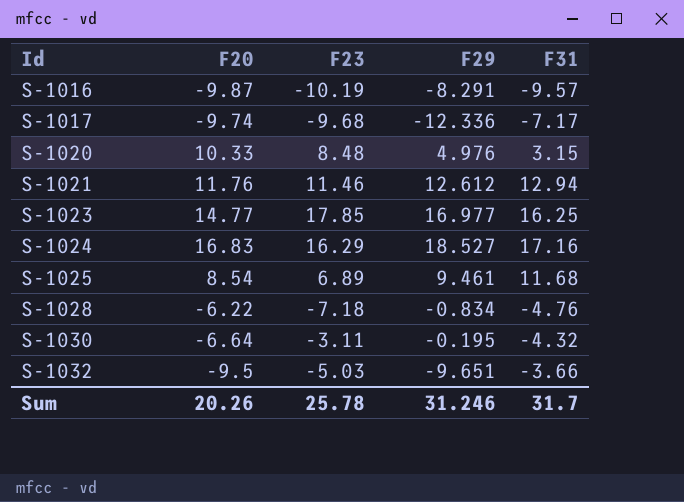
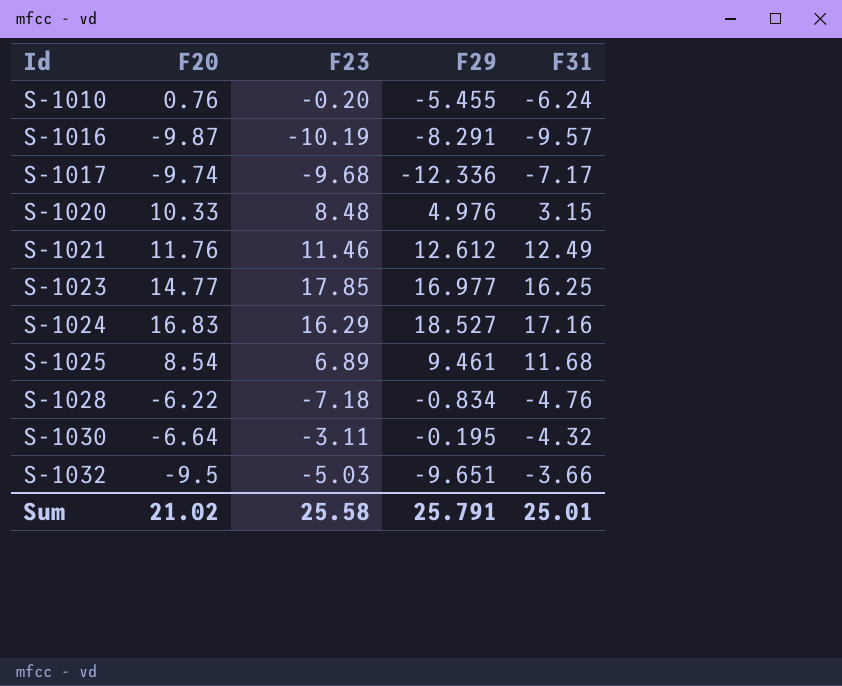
row S-1010: none -> 0.76 | -0.20 | -5.455 | -6.24
S-1021 | F31: 12.94 -> 12.49
Sum | F20: 20.26 -> 21.02
Sum | F23: 25.78 -> 25.58
Sum | F29: 31.246 -> 25.791
Sum | F31: 31.7 -> 25.01

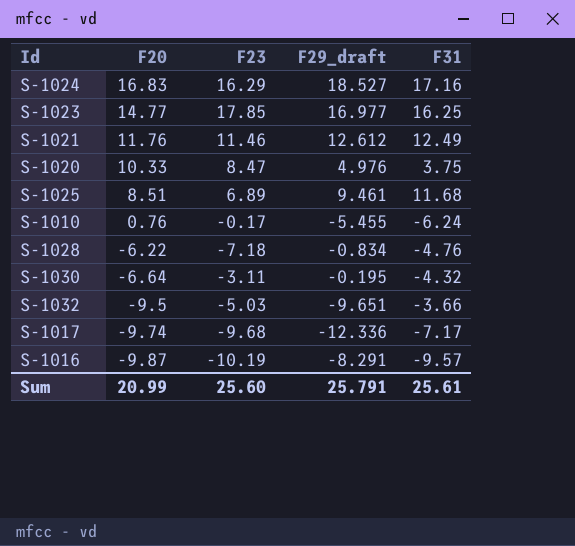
row order: Id ascending -> F20 descending
column name: F29 -> F29_draft
S-1020 | F23: 8.48 -> 8.47
S-1020 | F31: 3.15 -> 3.75
S-1025 | F20: 8.54 -> 8.51
S-1010 | F23: -0.20 -> -0.17
Sum | F20: 21.02 -> 20.99
Sum | F23: 25.58 -> 25.60
Sum | F31: 25.01 -> 25.61

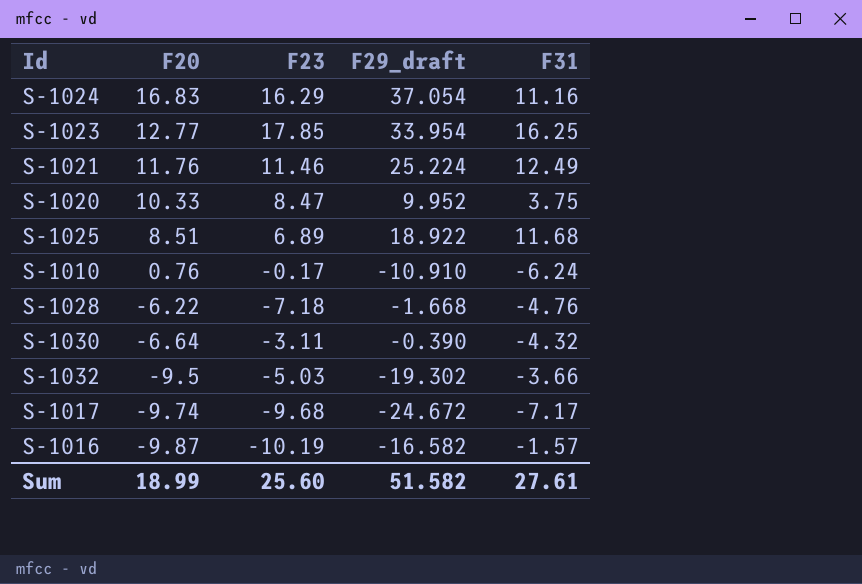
S-1024 | F29_draft: 18.527 -> 37.054
S-1024 | F31: 17.16 -> 11.16
S-1023 | F20: 14.77 -> 12.77
S-1023 | F29_draft: 16.977 -> 33.954
S-1021 | F29_draft: 12.612 -> 25.224
S-1020 | F29_draft: 4.976 -> 9.952
S-1025 | F29_draft: 9.461 -> 18.922
S-1010 | F29_draft: -5.455 -> -10.910
S-1028 | F29_draft: -0.834 -> -1.668
S-1030 | F29_draft: -0.195 -> -0.390
S-1032 | F29_draft: -9.651 -> -19.302
S-1017 | F29_draft: -12.336 -> -24.672
S-1016 | F29_draft: -8.291 -> -16.582
S-1016 | F31: -9.57 -> -1.57
Sum | F20: 20.99 -> 18.99
Sum | F29_draft: 25.791 -> 51.582
Sum | F31: 25.61 -> 27.61

